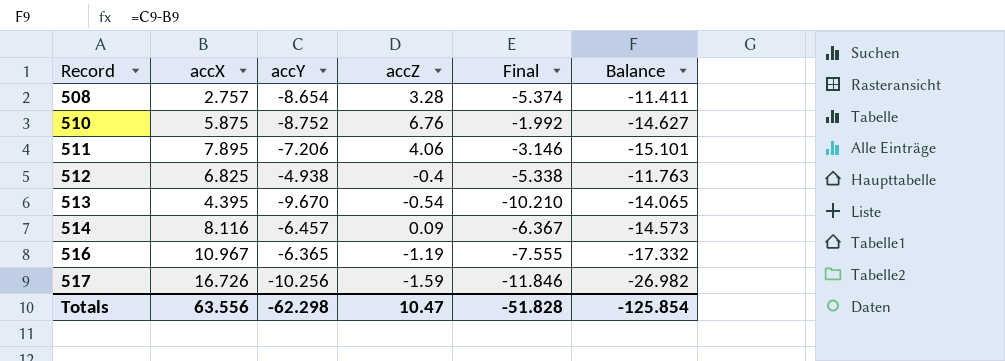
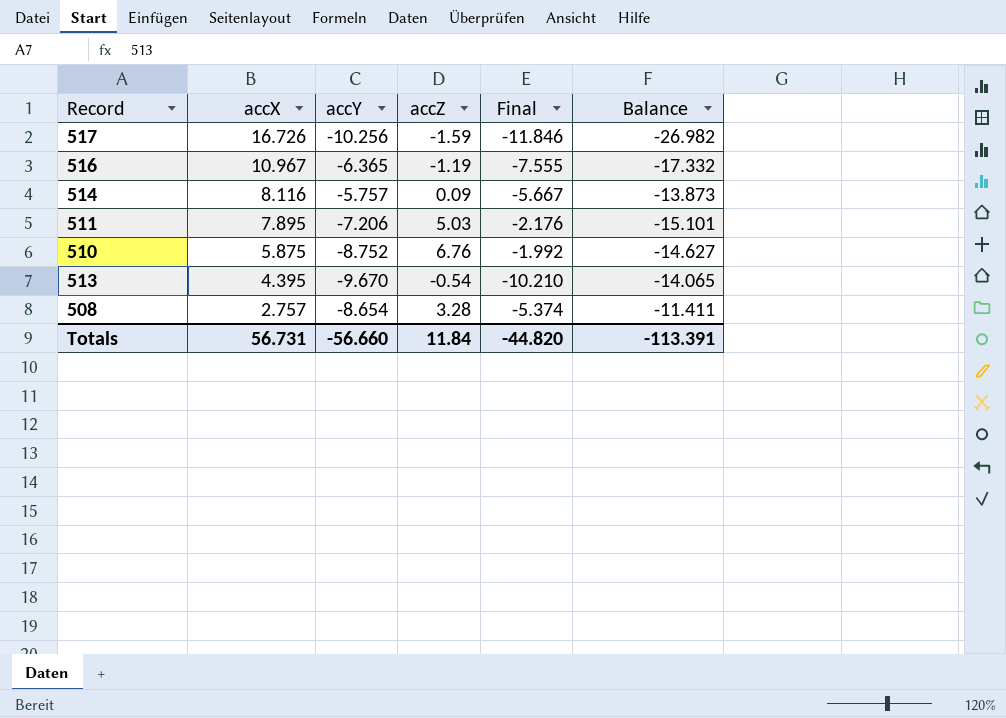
row order: Record ascending -> accX descending
row 512: 6.825 | -4.938 | -0.4 | -5.338 | -11.763 -> none
514 | accY: -6.457 -> -5.757
514 | Final: -6.367 -> -5.667
514 | Balance: -14.573 -> -13.873
511 | accZ: 4.06 -> 5.03
511 | Final: -3.146 -> -2.176
Totals | accX: 63.556 -> 56.731
Totals | accY: -62.298 -> -56.660
Totals | accZ: 10.47 -> 11.84
Totals | Final: -51.828 -> -44.820
Totals | Balance: -125.854 -> -113.391

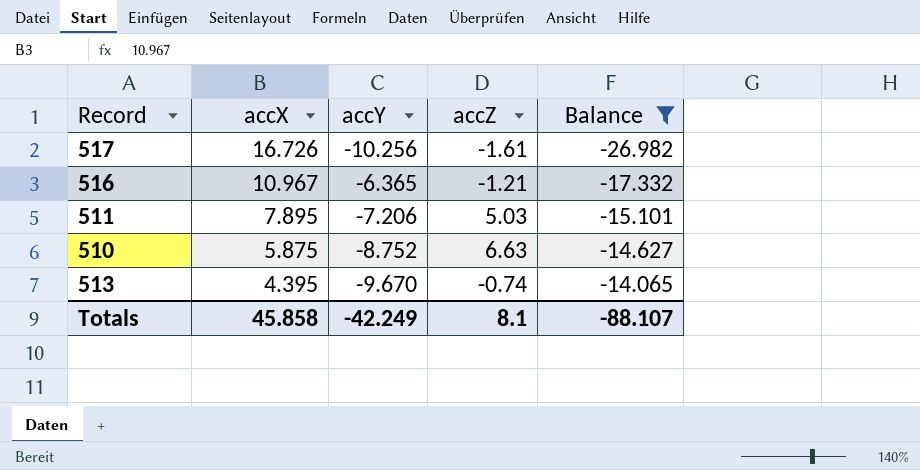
filter: none -> Balance <= -14.065
column Final | formula: [accY] + [accZ] -> none
517 | accZ: -1.59 -> -1.61
516 | accZ: -1.19 -> -1.21
510 | accZ: 6.76 -> 6.63
513 | accZ: -0.54 -> -0.74
Totals | accX: 56.731 -> 45.858
Totals | accY: -56.660 -> -42.249
Totals | accZ: 11.84 -> 8.1
Totals | Balance: -113.391 -> -88.107

